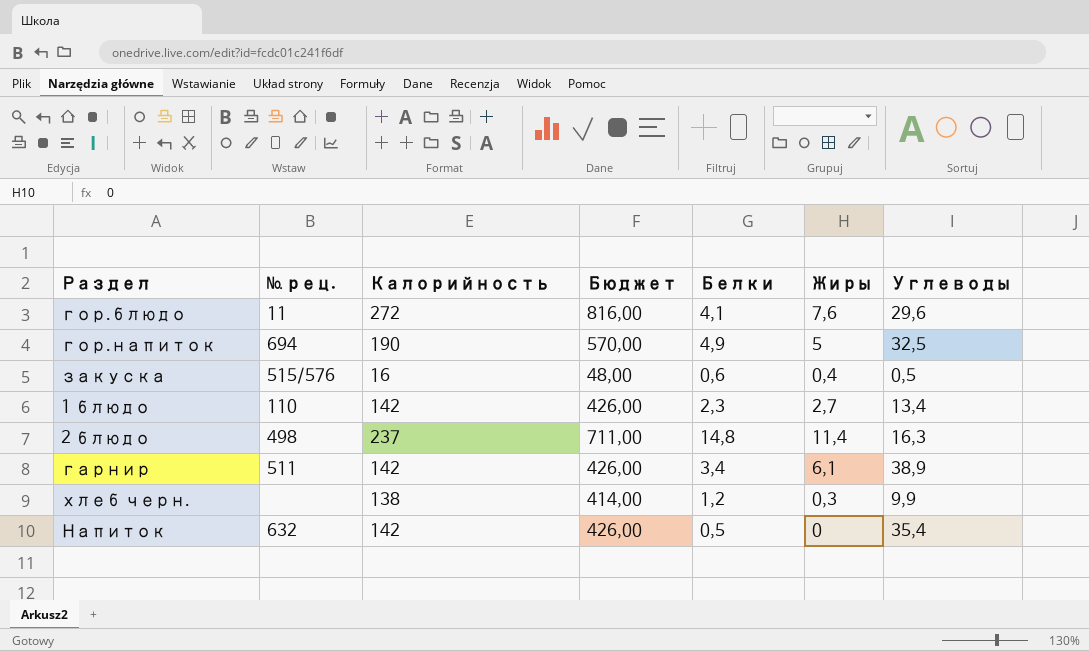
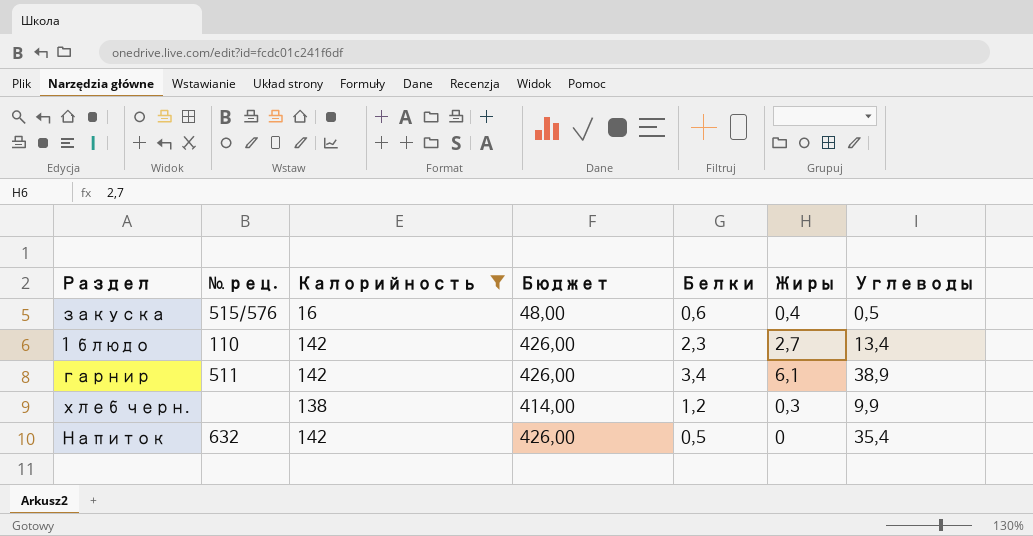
filter: none -> Калорийность <= 142

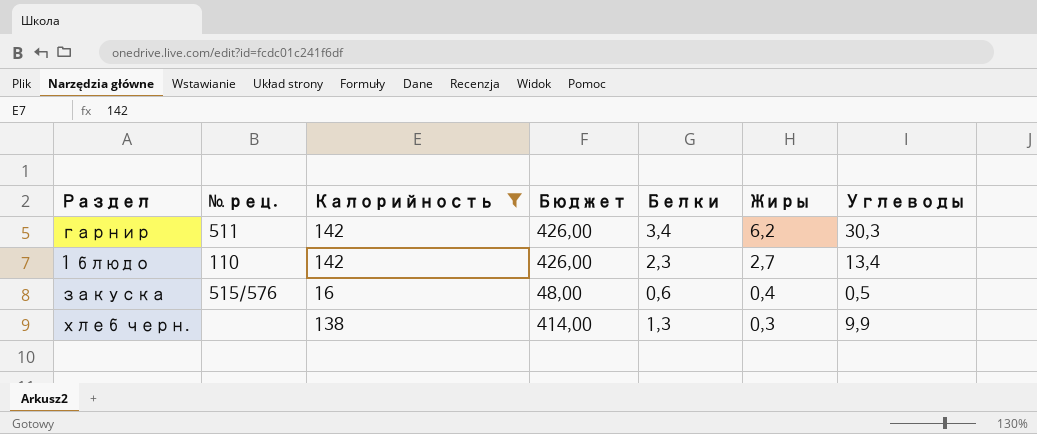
row order: none -> Жиры descending
row Напиток: 632 | 142 | 426,00 | 0,5 | 0 | 35,4 -> none
гарнир | Жиры: 6,1 -> 6,2
гарнир | Углеводы: 38,9 -> 30,3
хлеб черн. | Белки: 1,2 -> 1,3

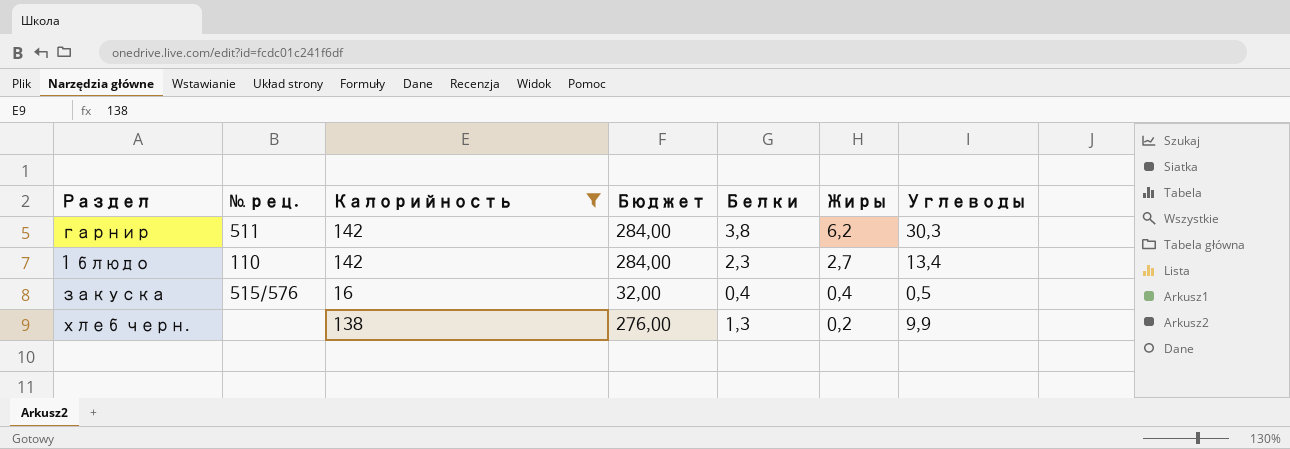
column Бюджет | formula: [Калорийность] * 3 -> [Калорийность] * 2
гарнир | Белки: 3,4 -> 3,8
закуска | Белки: 0,6 -> 0,4
хлеб черн. | Жиры: 0,3 -> 0,2

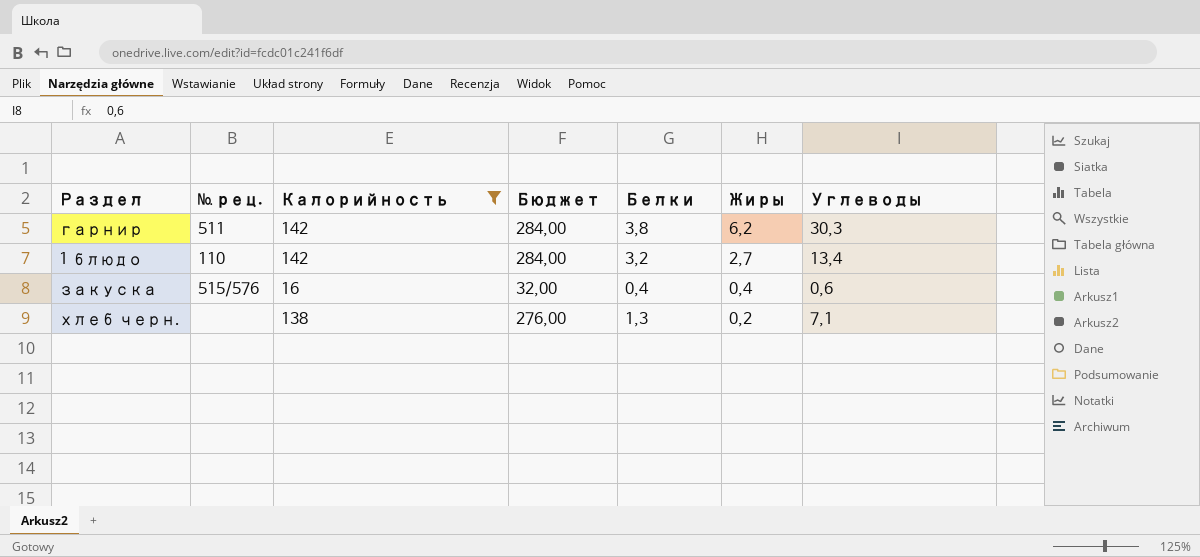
1 блюдо | Белки: 2,3 -> 3,2
закуска | Углеводы: 0,5 -> 0,6
хлеб черн. | Углеводы: 9,9 -> 7,1

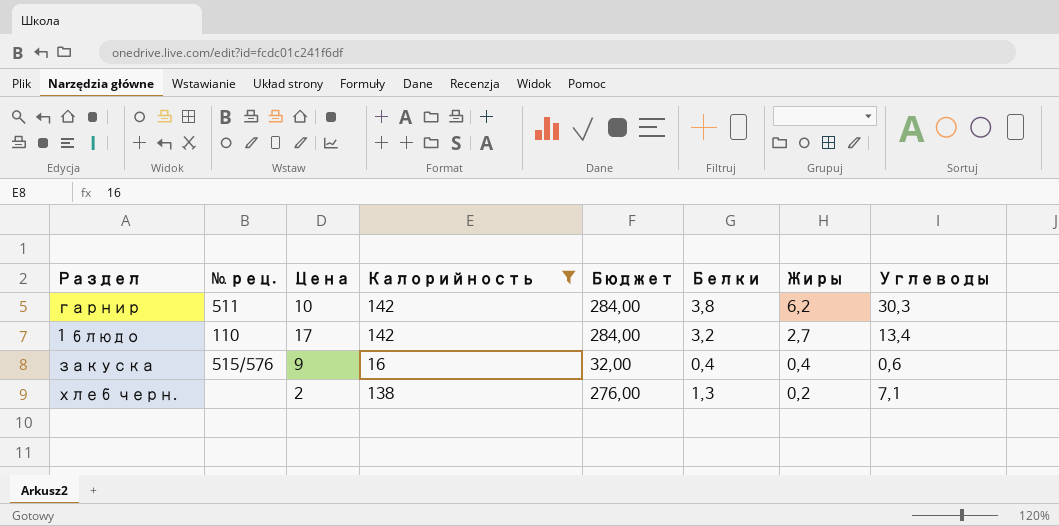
column Цена | position: none -> 3

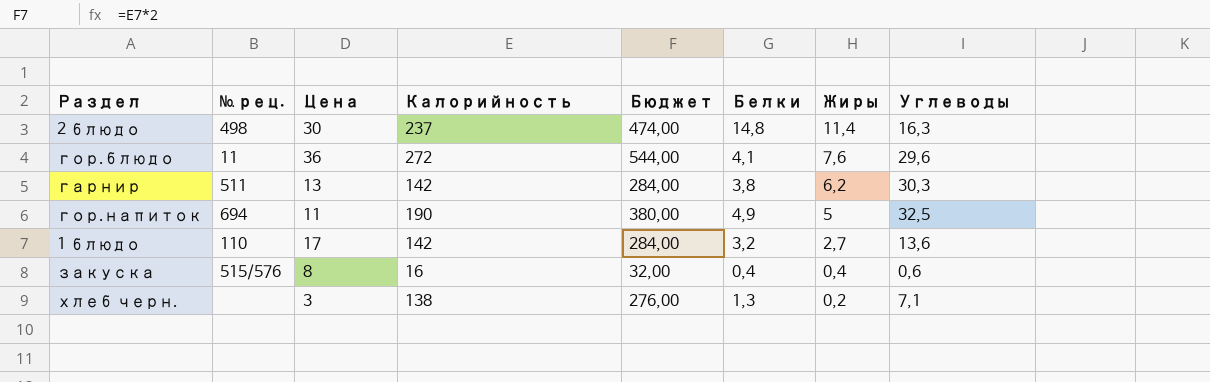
filter: Калорийность <= 142 -> none
гарнир | Цена: 10 -> 13
1 блюдо | Углеводы: 13,4 -> 13,6
закуска | Цена: 9 -> 8
хлеб черн. | Цена: 2 -> 3

